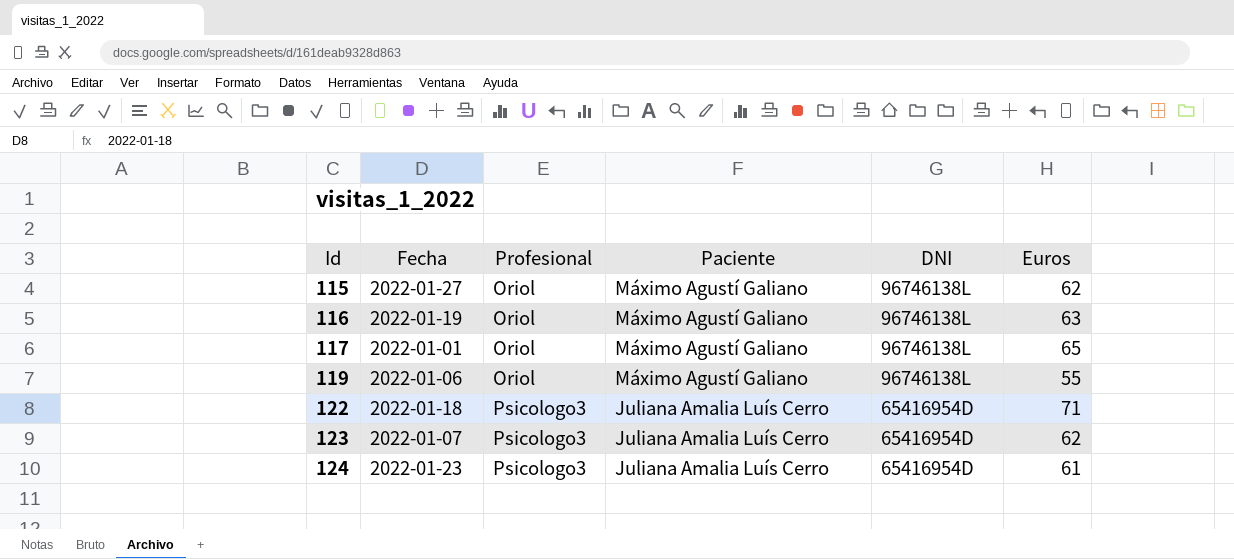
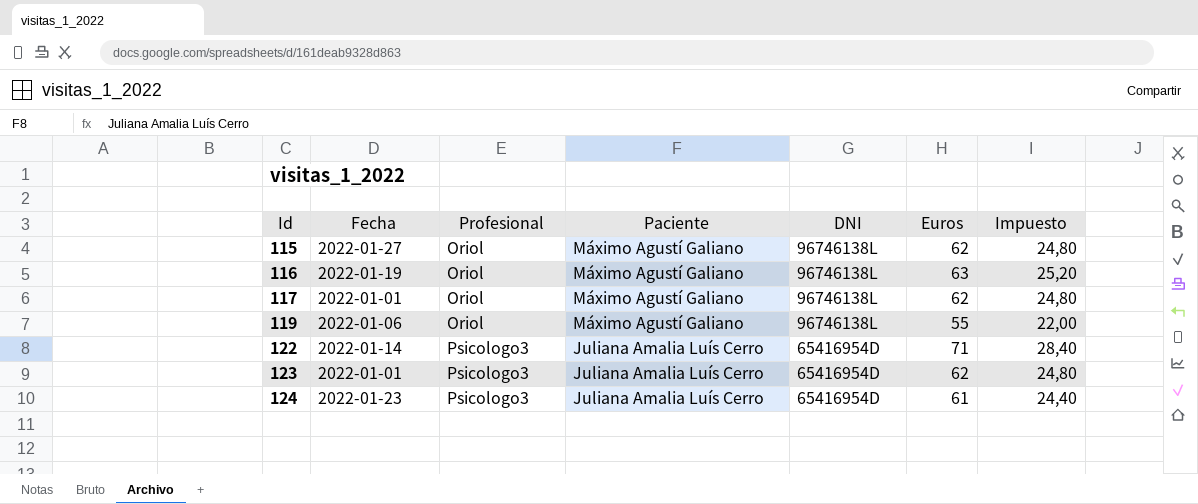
column Impuesto | formula: none -> [Euros] * 0,4
117 | Euros: 65 -> 62
122 | Fecha: 2022-01-18 -> 2022-01-14
123 | Fecha: 2022-01-07 -> 2022-01-01

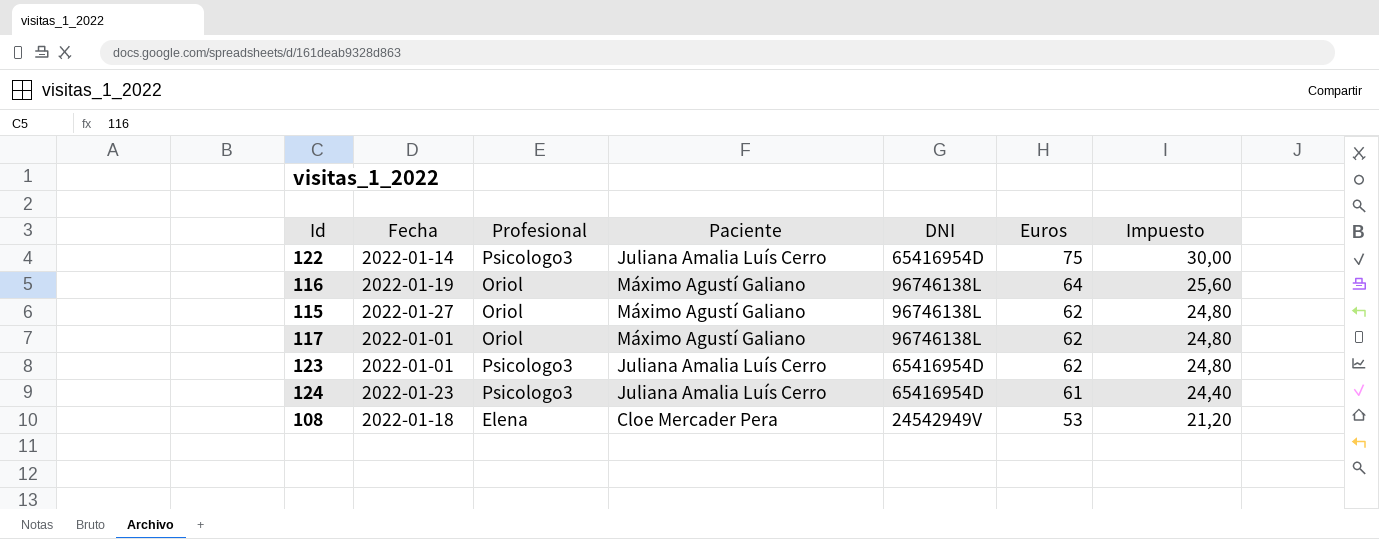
row order: Id ascending -> Euros descending
row 119: 2022-01-06 | Oriol | Máximo Agustí Galiano | 96746138L | 55 | 22,00 -> none
122 | Euros: 71 -> 75
122 | Impuesto: 28,40 -> 30,00
116 | Euros: 63 -> 64
116 | Impuesto: 25,20 -> 25,60
row 108: none -> 2022-01-18 | Elena | Cloe Mercader Pera | 24542949V | 53 | 21,20

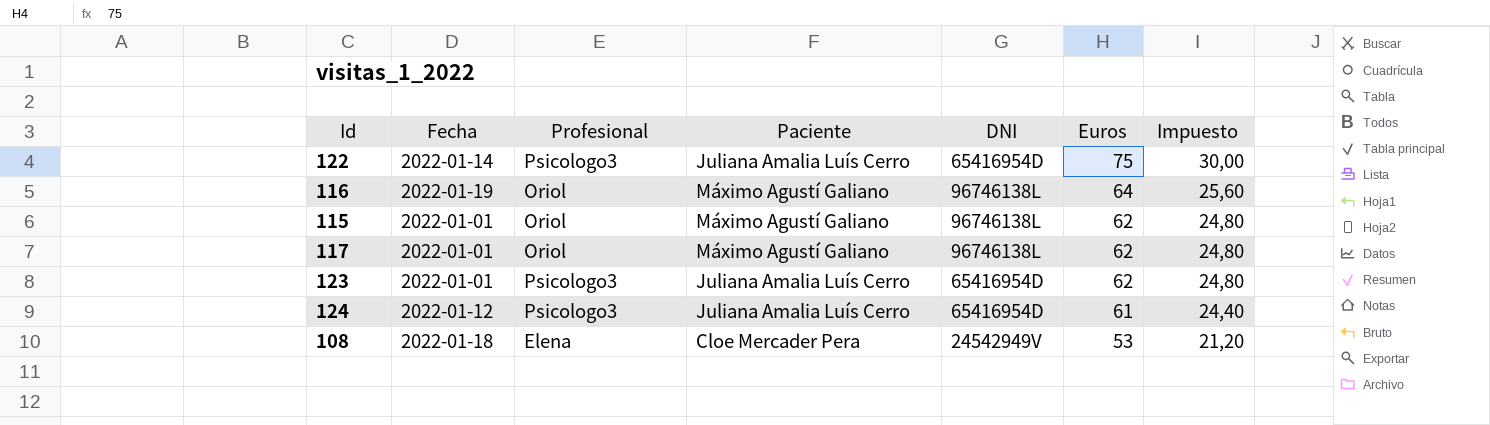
115 | Fecha: 2022-01-27 -> 2022-01-01
124 | Fecha: 2022-01-23 -> 2022-01-12

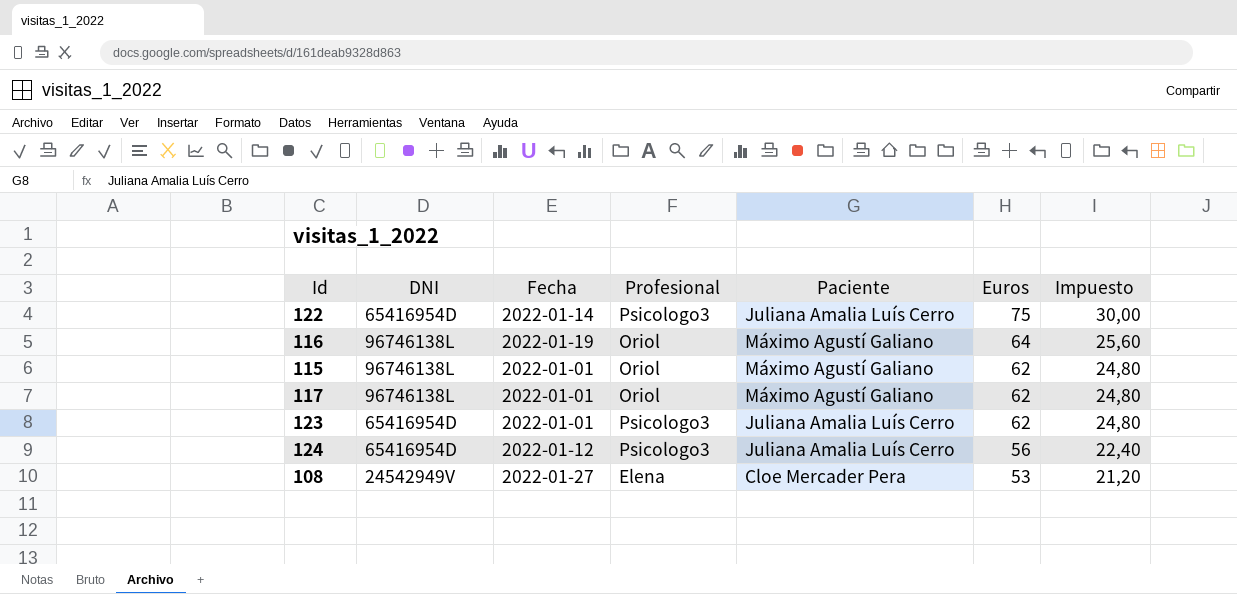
column DNI | position: 5 -> 2
124 | Euros: 61 -> 56
124 | Impuesto: 24,40 -> 22,40
108 | Fecha: 2022-01-18 -> 2022-01-27

